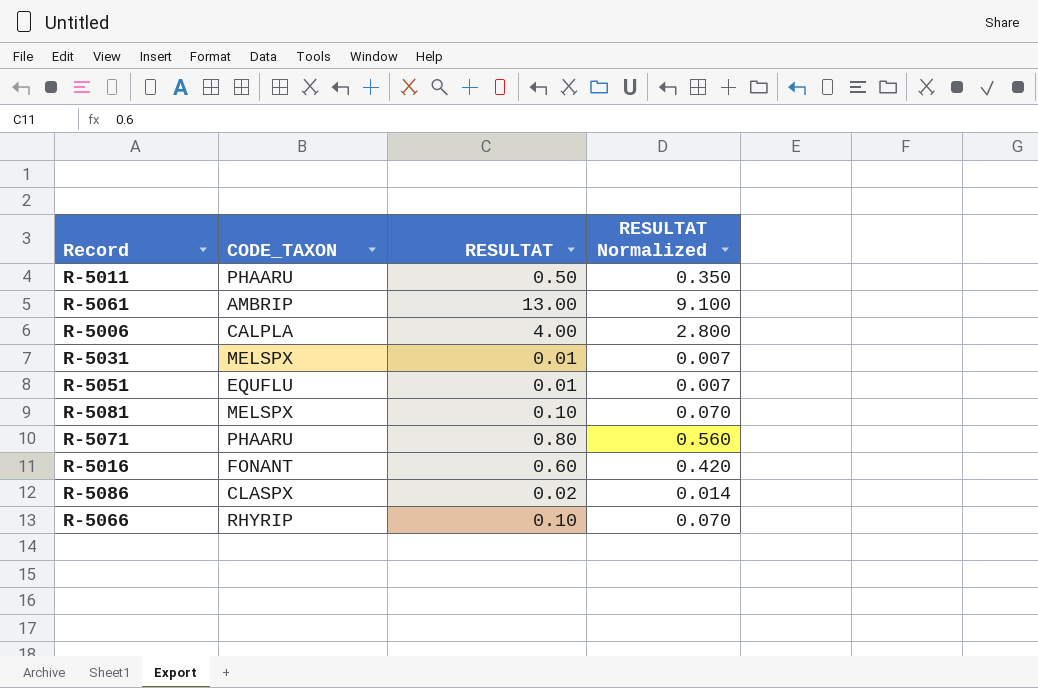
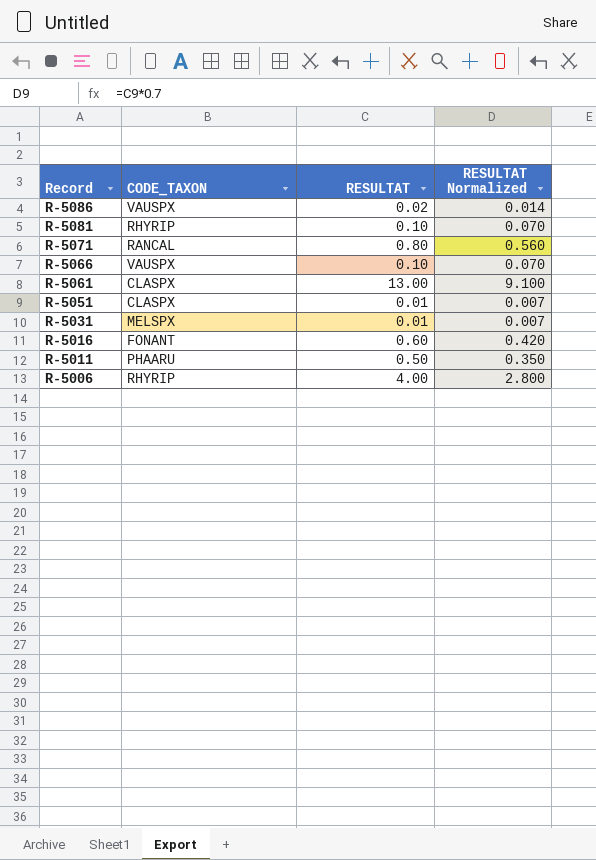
row order: none -> Record descending
R-5086 | CODE_TAXON: CLASPX -> VAUSPX
R-5081 | CODE_TAXON: MELSPX -> RHYRIP
R-5071 | CODE_TAXON: PHAARU -> RANCAL
R-5066 | CODE_TAXON: RHYRIP -> VAUSPX
R-5061 | CODE_TAXON: AMBRIP -> CLASPX
R-5051 | CODE_TAXON: EQUFLU -> CLASPX
R-5006 | CODE_TAXON: CALPLA -> RHYRIP

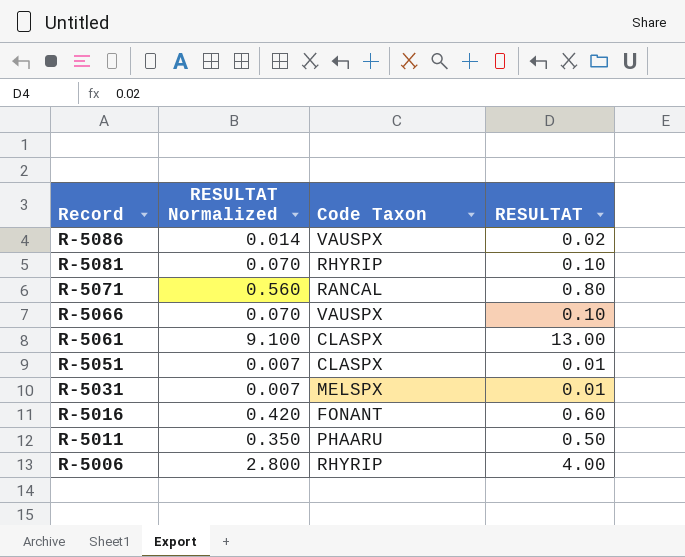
column RESULTAT Normalized | position: 4 -> 2
column name: CODE_TAXON -> Code Taxon

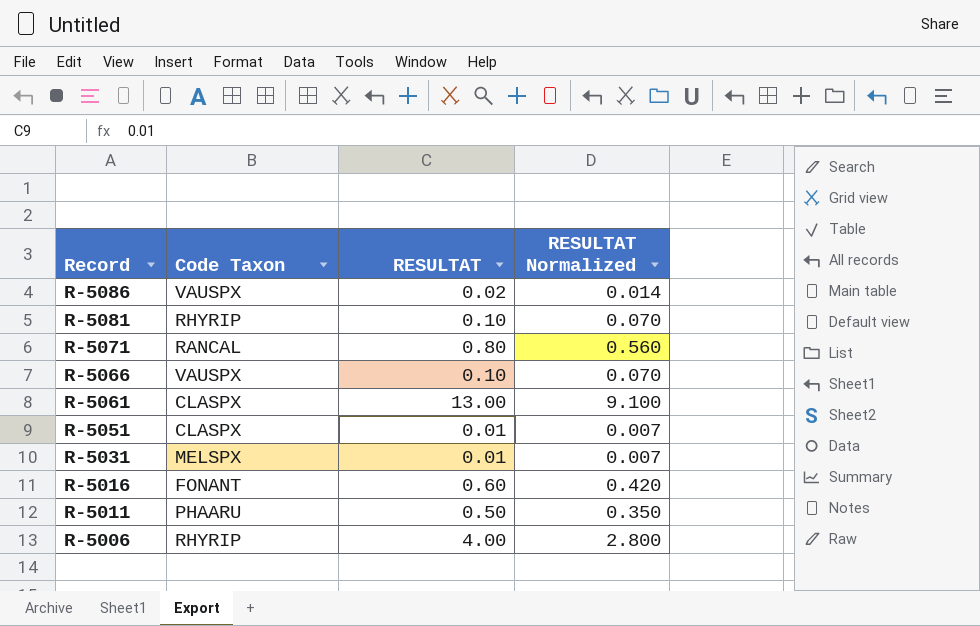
column RESULTAT Normalized | position: 2 -> 4

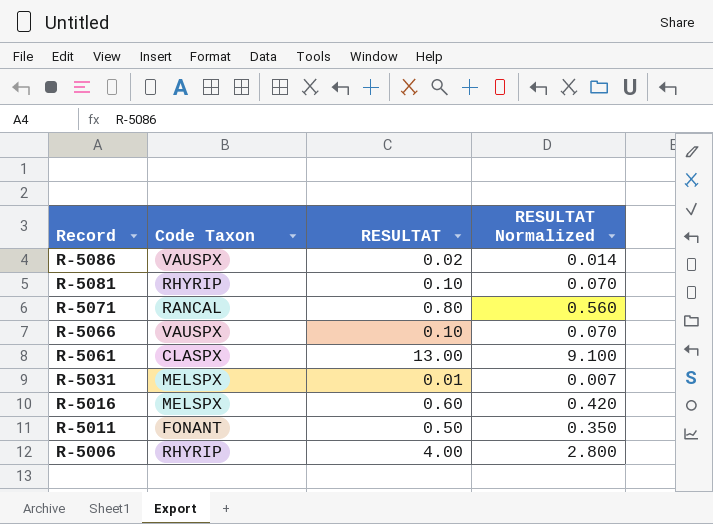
row R-5051: CLASPX | 0.01 | 0.007 -> none
R-5016 | Code Taxon: FONANT -> MELSPX
R-5011 | Code Taxon: PHAARU -> FONANT

